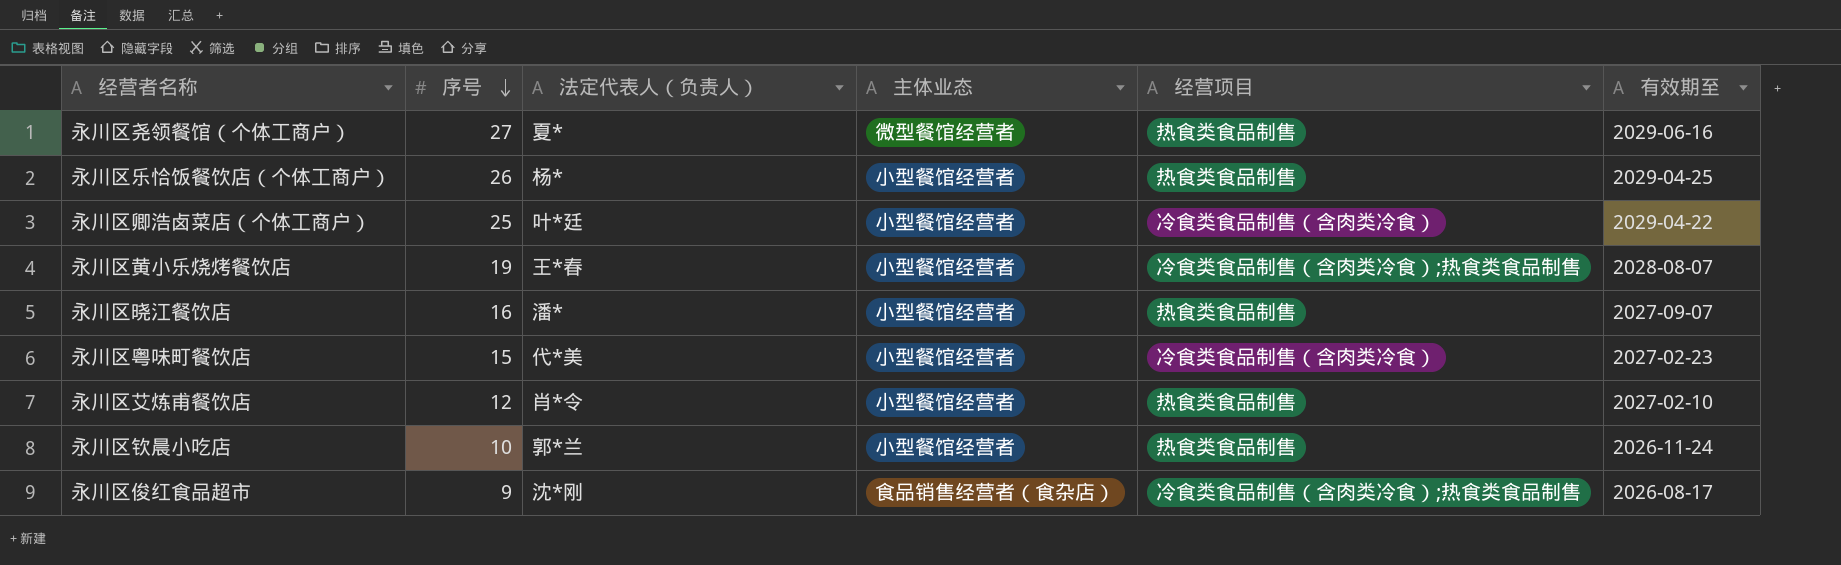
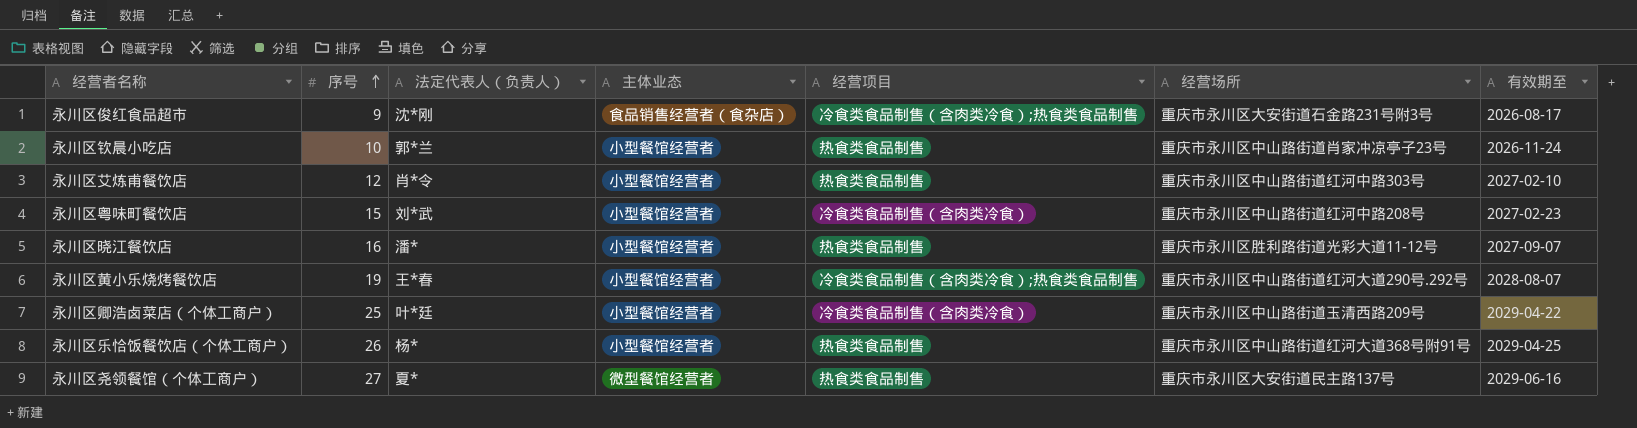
row order: 序号 descending -> 序号 ascending
column 经营场所 | position: none -> 6
永川区粤味町餐饮店 | 法定代表人（负责人）: 代*美 -> 刘*武

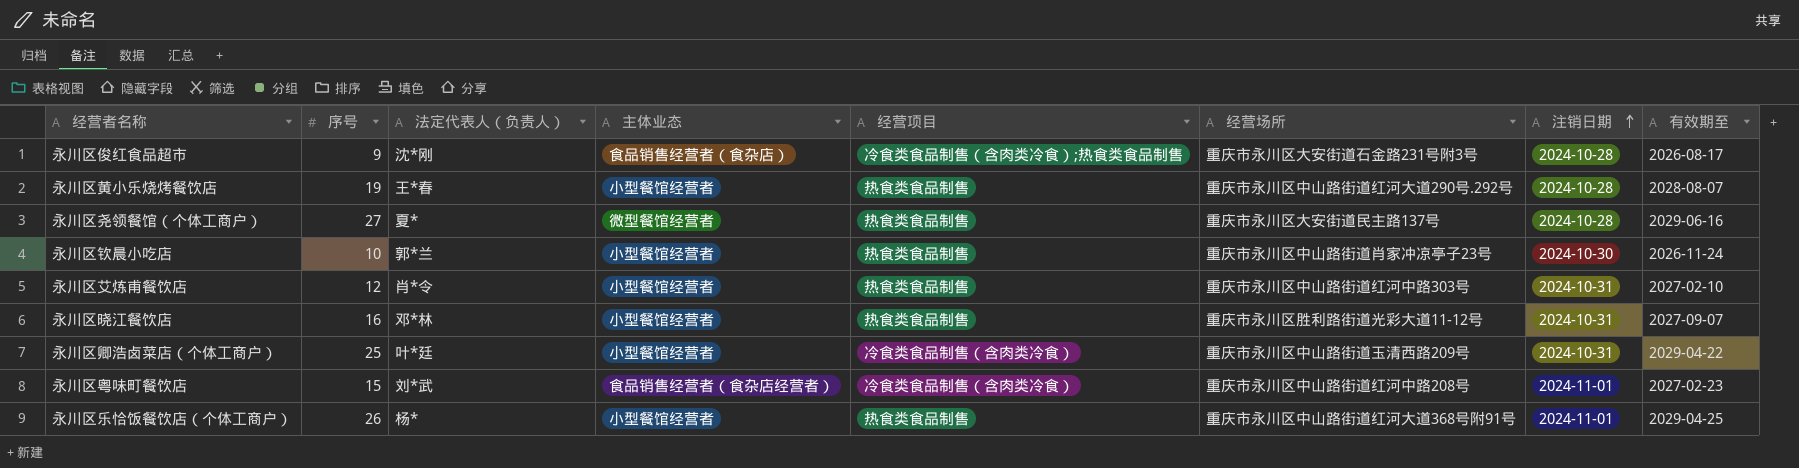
row order: 序号 ascending -> 注销日期 ascending
column 注销日期 | position: none -> 7
永川区黄小乐烧烤餐饮店 | 经营项目: 冷食类食品制售（含肉类冷食）;热食类食品制售 -> 热食类食品制售
永川区晓江餐饮店 | 法定代表人（负责人）: 潘* -> 邓*林
永川区粤味町餐饮店 | 主体业态: 小型餐馆经营者 -> 食品销售经营者（食杂店经营者）

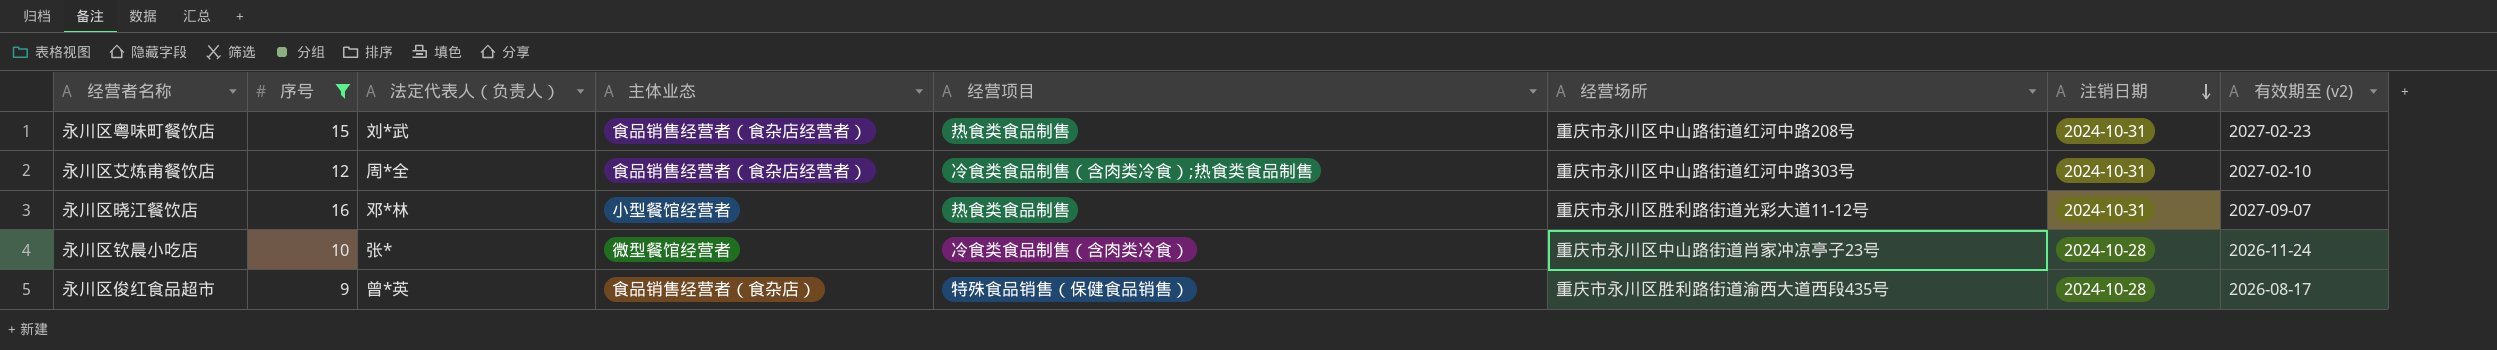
filter: none -> 序号 <= 16
row order: 注销日期 ascending -> 注销日期 descending
column name: 有效期至 -> 有效期至 (v2)
永川区粤味町餐饮店 | 经营项目: 冷食类食品制售（含肉类冷食） -> 热食类食品制售
永川区粤味町餐饮店 | 注销日期: 2024-11-01 -> 2024-10-31
永川区艾炼甫餐饮店 | 法定代表人（负责人）: 肖*令 -> 周*全
永川区艾炼甫餐饮店 | 主体业态: 小型餐馆经营者 -> 食品销售经营者（食杂店经营者）
永川区艾炼甫餐饮店 | 经营项目: 热食类食品制售 -> 冷食类食品制售（含肉类冷食）;热食类食品制售
永川区钦晨小吃店 | 法定代表人（负责人）: 郭*兰 -> 张*
永川区钦晨小吃店 | 主体业态: 小型餐馆经营者 -> 微型餐馆经营者
永川区钦晨小吃店 | 经营项目: 热食类食品制售 -> 冷食类食品制售（含肉类冷食）
永川区钦晨小吃店 | 注销日期: 2024-10-30 -> 2024-10-28
永川区俊红食品超市 | 法定代表人（负责人）: 沈*刚 -> 曾*英
永川区俊红食品超市 | 经营项目: 冷食类食品制售（含肉类冷食）;热食类食品制售 -> 特殊食品销售（保健食品销售）
永川区俊红食品超市 | 经营场所: 重庆市永川区大安街道石金路231号附3号 -> 重庆市永川区胜利路街道渝西大道西段435号

